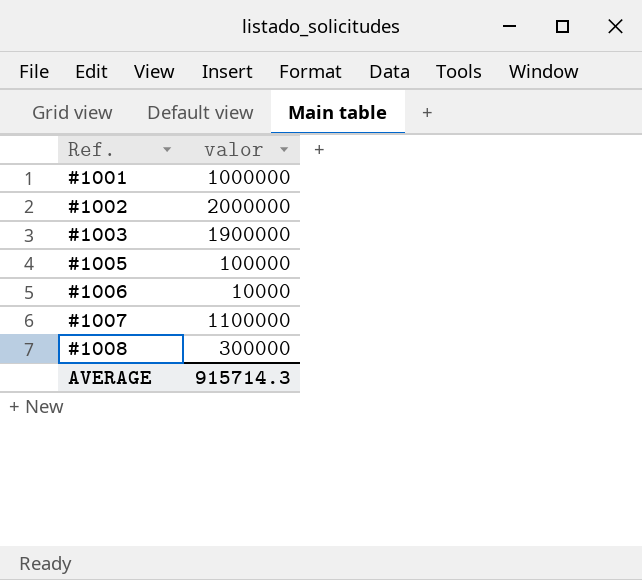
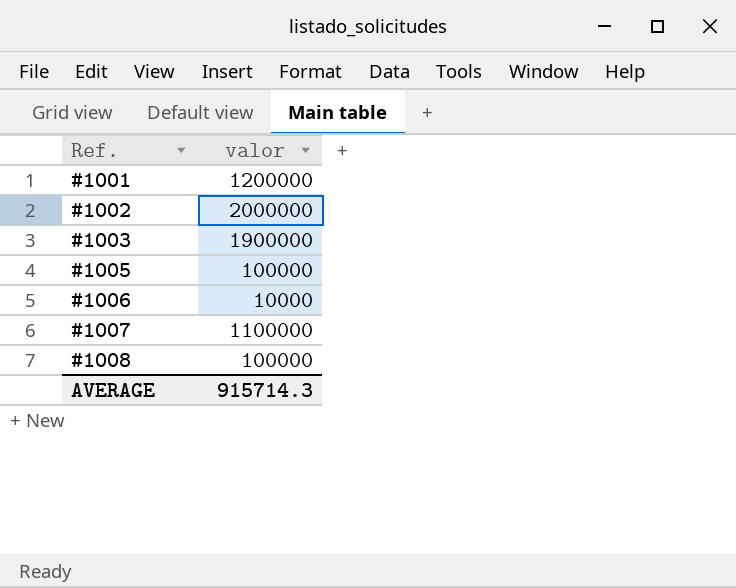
#1001 | valor: 1000000 -> 1200000
#1008 | valor: 300000 -> 100000

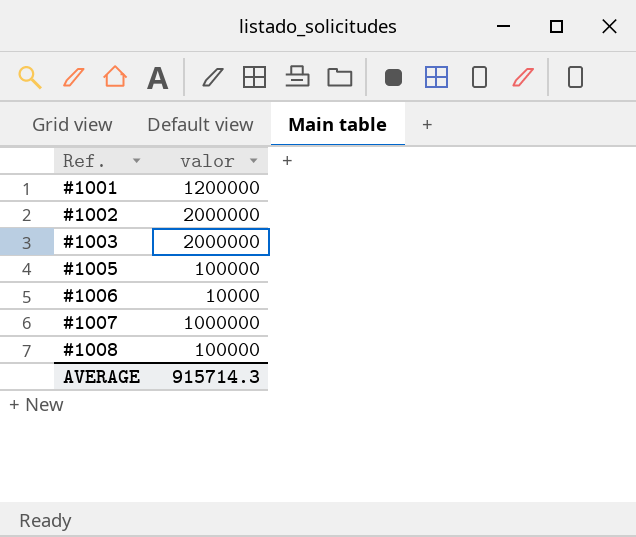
#1003 | valor: 1900000 -> 2000000
#1007 | valor: 1100000 -> 1000000

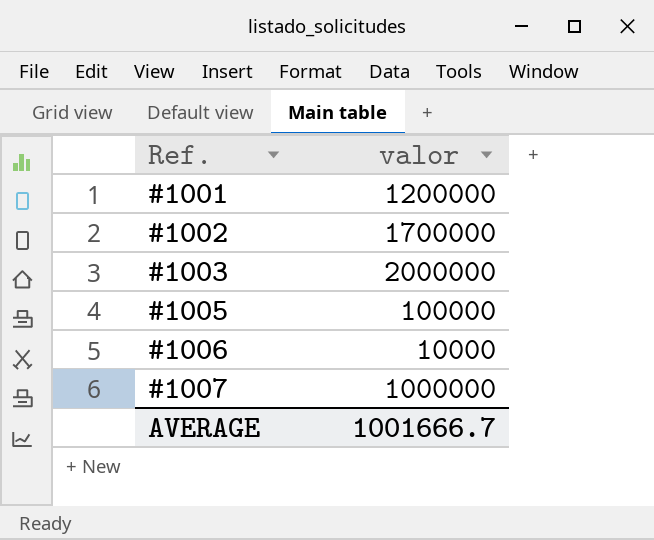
row #1008: 100000 -> none
#1002 | valor: 2000000 -> 1700000
AVERAGE | valor: 915714.3 -> 1001666.7

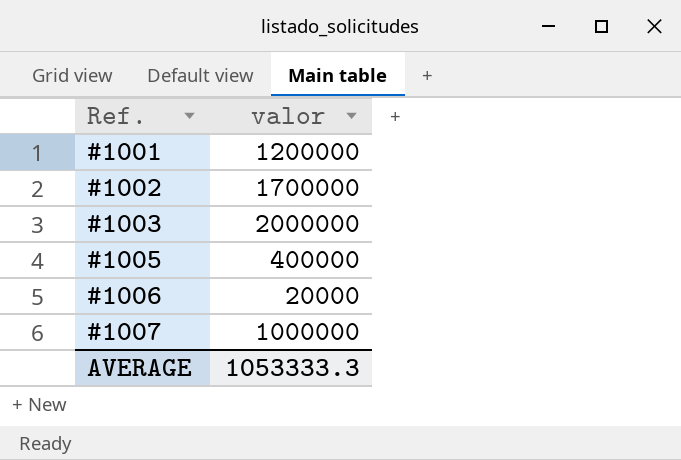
#1005 | valor: 100000 -> 400000
#1006 | valor: 10000 -> 20000
AVERAGE | valor: 1001666.7 -> 1053333.3

